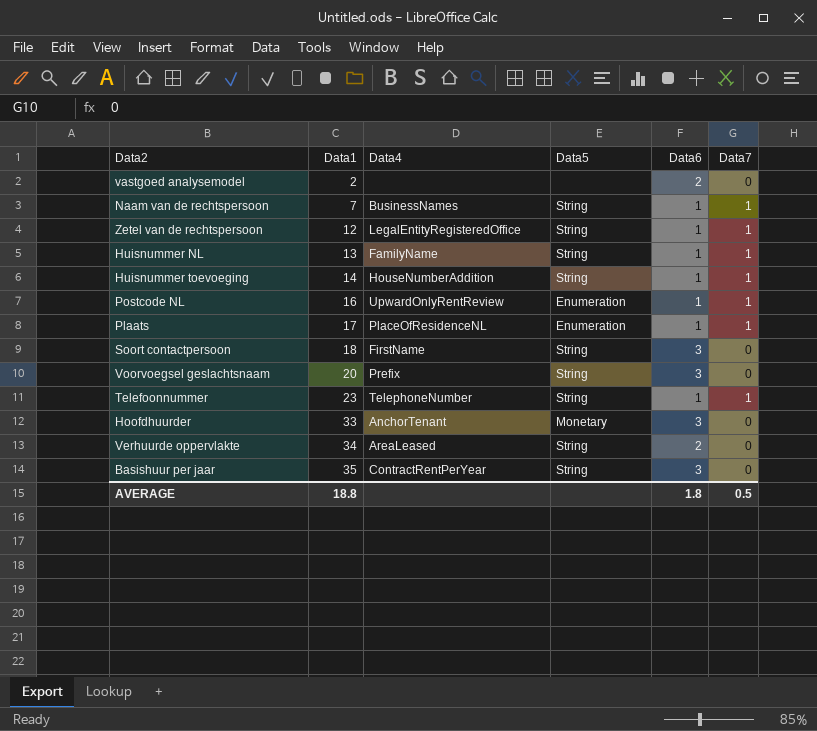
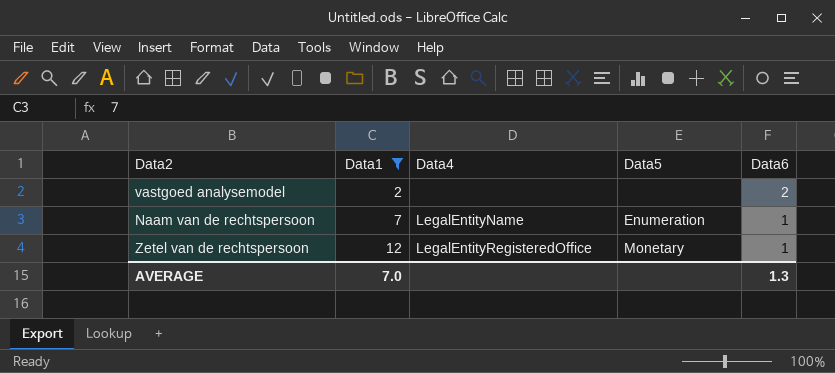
filter: none -> Data1 <= 12
column Data7 | position: 6 -> none
Naam van de rechtspersoon | Data4: BusinessNames -> LegalEntityName
Naam van de rechtspersoon | Data5: String -> Enumeration
Zetel van de rechtspersoon | Data5: String -> Monetary
AVERAGE | Data1: 18.8 -> 7.0
AVERAGE | Data6: 1.8 -> 1.3

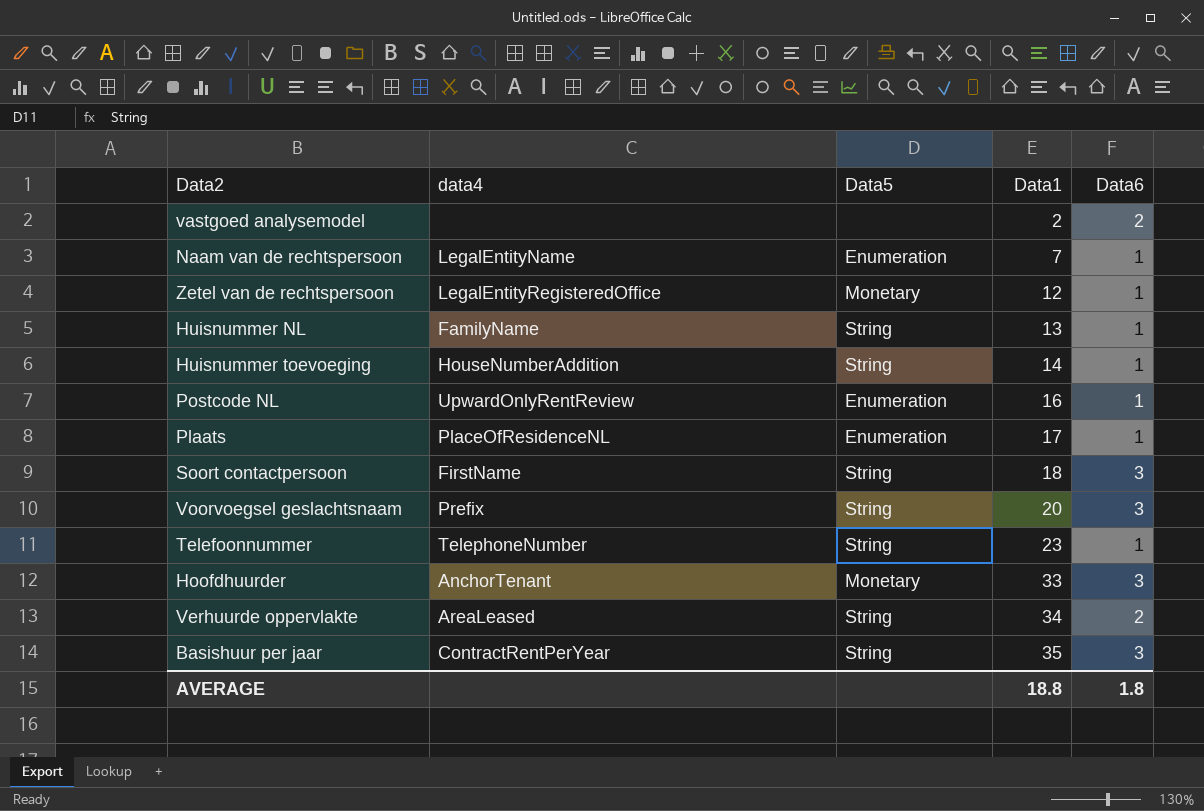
filter: Data1 <= 12 -> none
column name: Data4 -> data4
column Data1 | position: 2 -> 4
AVERAGE | Data1: 7.0 -> 18.8
AVERAGE | Data6: 1.3 -> 1.8

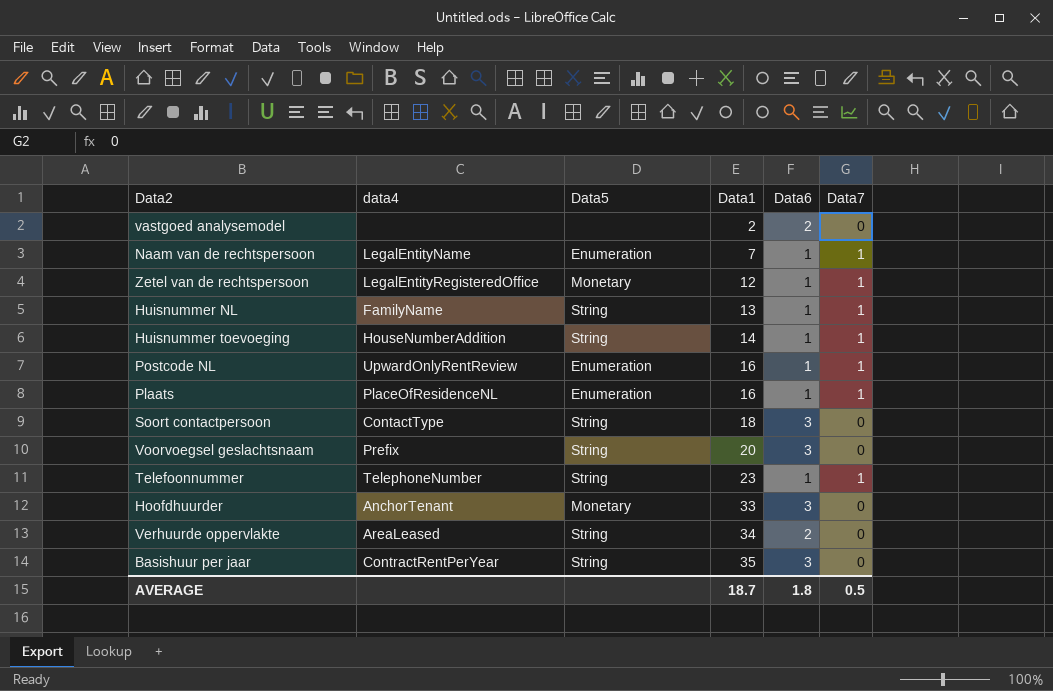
column Data7 | position: none -> 6
Plaats | Data1: 17 -> 16
Soort contactpersoon | data4: FirstName -> ContactType
AVERAGE | Data1: 18.8 -> 18.7

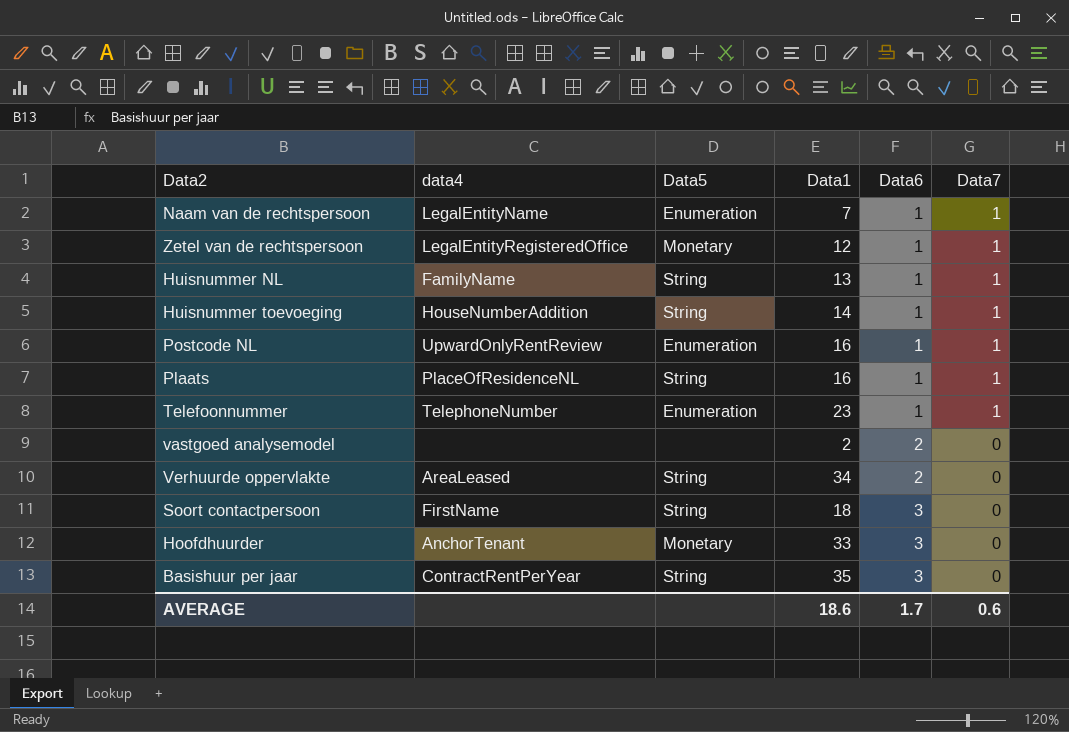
row order: Data1 ascending -> Data6 ascending
row Voorvoegsel geslachtsnaam: Prefix | String | 20 | 3 | 0 -> none
Plaats | Data5: Enumeration -> String
Telefoonnummer | Data5: String -> Enumeration
Soort contactpersoon | data4: ContactType -> FirstName
AVERAGE | Data1: 18.7 -> 18.6
AVERAGE | Data6: 1.8 -> 1.7
AVERAGE | Data7: 0.5 -> 0.6

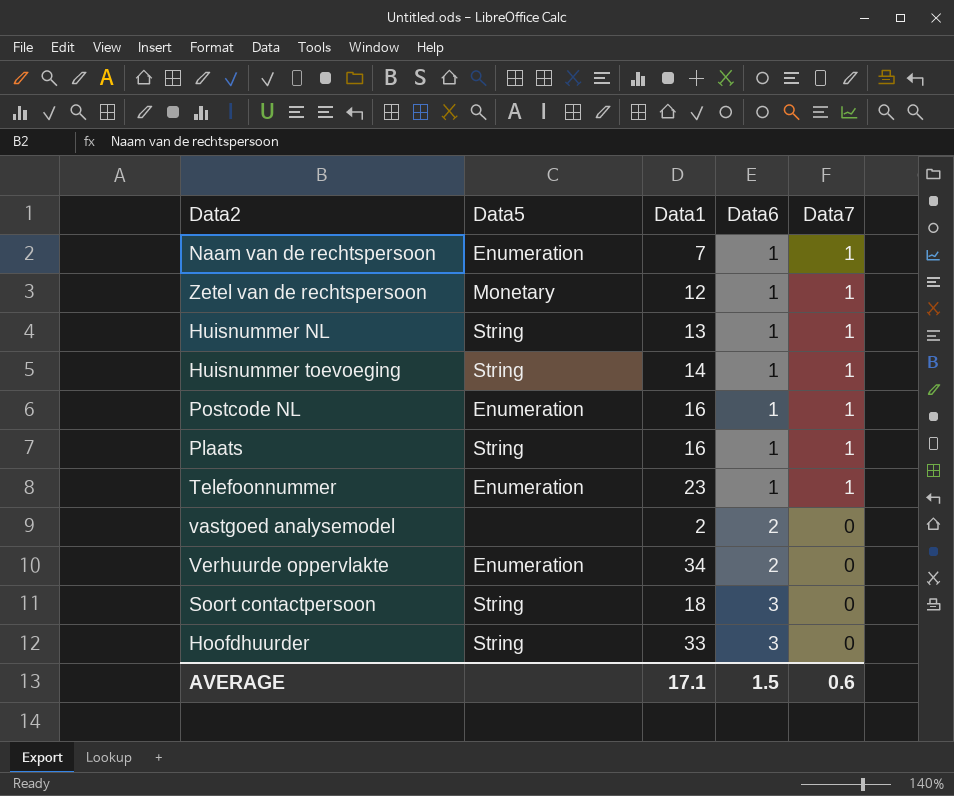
column data4 | position: 2 -> none
row Basishuur per jaar: ContractRentPerYear | String | 35 | 3 | 0 -> none
Verhuurde oppervlakte | Data5: String -> Enumeration
Hoofdhuurder | Data5: Monetary -> String
AVERAGE | Data1: 18.6 -> 17.1
AVERAGE | Data6: 1.7 -> 1.5

